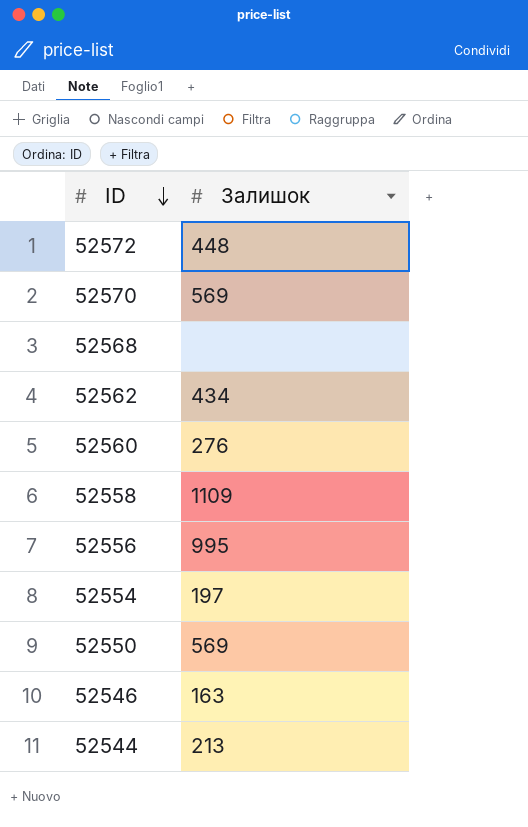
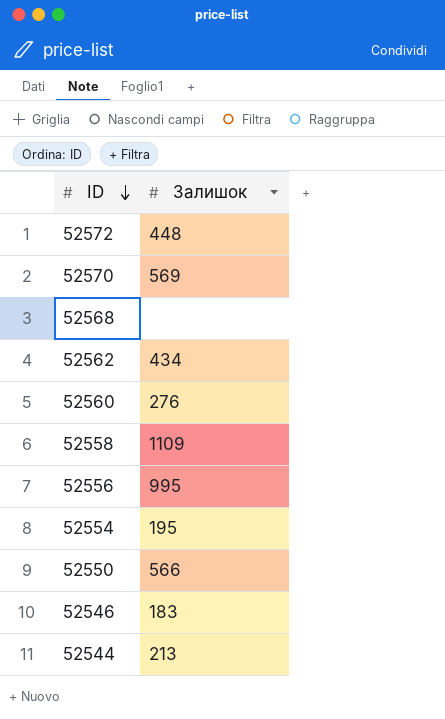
52554 | Залишок: 197 -> 195
52550 | Залишок: 569 -> 566
52546 | Залишок: 163 -> 183

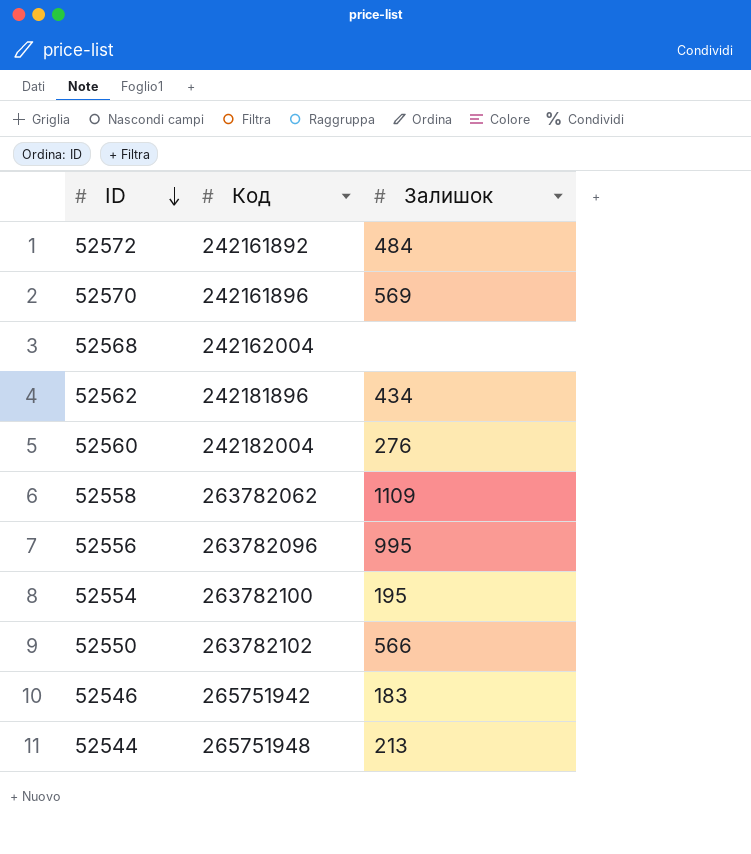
column Код | position: none -> 2
52572 | Залишок: 448 -> 484

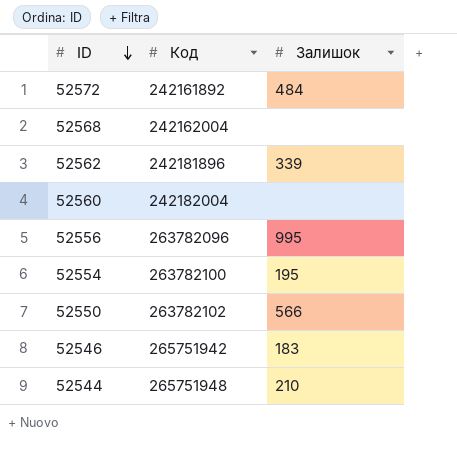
row 52570: 242161896 | 569 -> none
row 52558: 263782062 | 1109 -> none
52562 | Залишок: 434 -> 339
52560 | Залишок: 276 -> none
52544 | Залишок: 213 -> 210

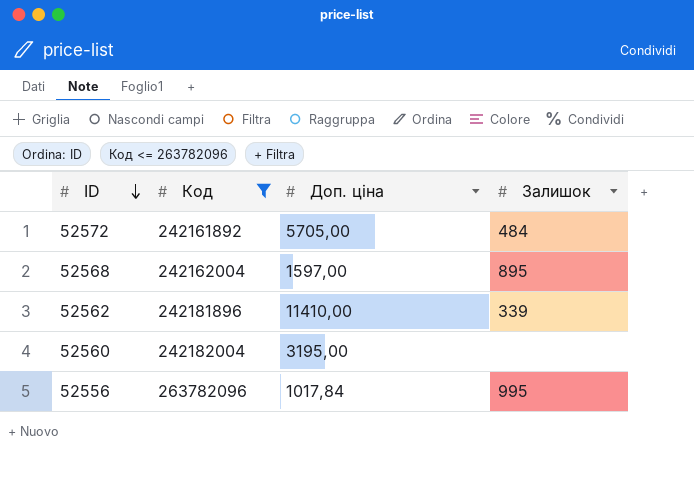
filter: none -> Код <= 263782096
column Доп. ціна | position: none -> 3
52568 | Залишок: none -> 895

